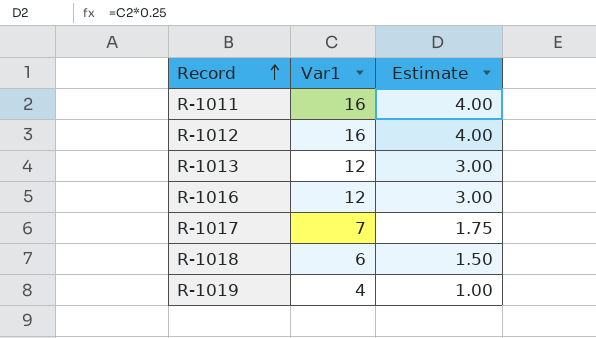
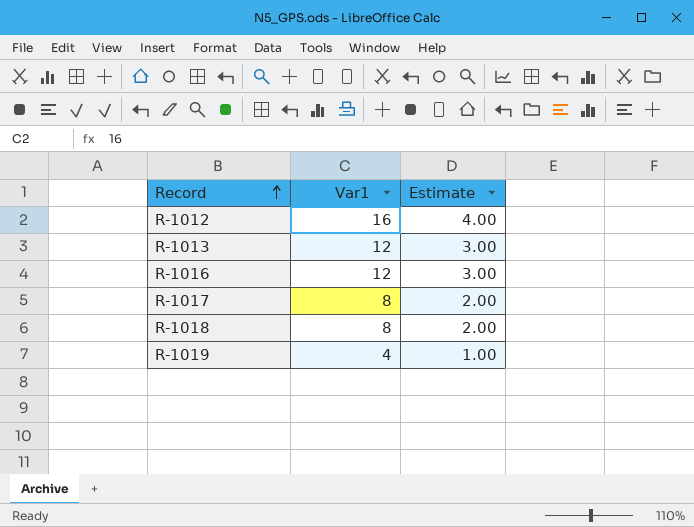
row R-1011: 16 | 4.00 -> none
R-1017 | Var1: 7 -> 8
R-1017 | Estimate: 1.75 -> 2.00
R-1018 | Var1: 6 -> 8
R-1018 | Estimate: 1.50 -> 2.00

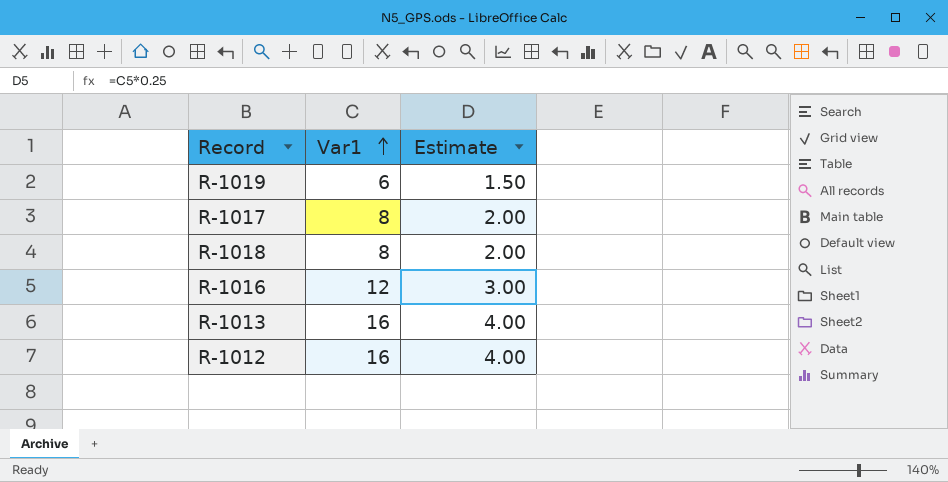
row order: Record ascending -> Var1 ascending
R-1019 | Var1: 4 -> 6
R-1019 | Estimate: 1.00 -> 1.50
R-1013 | Var1: 12 -> 16
R-1013 | Estimate: 3.00 -> 4.00

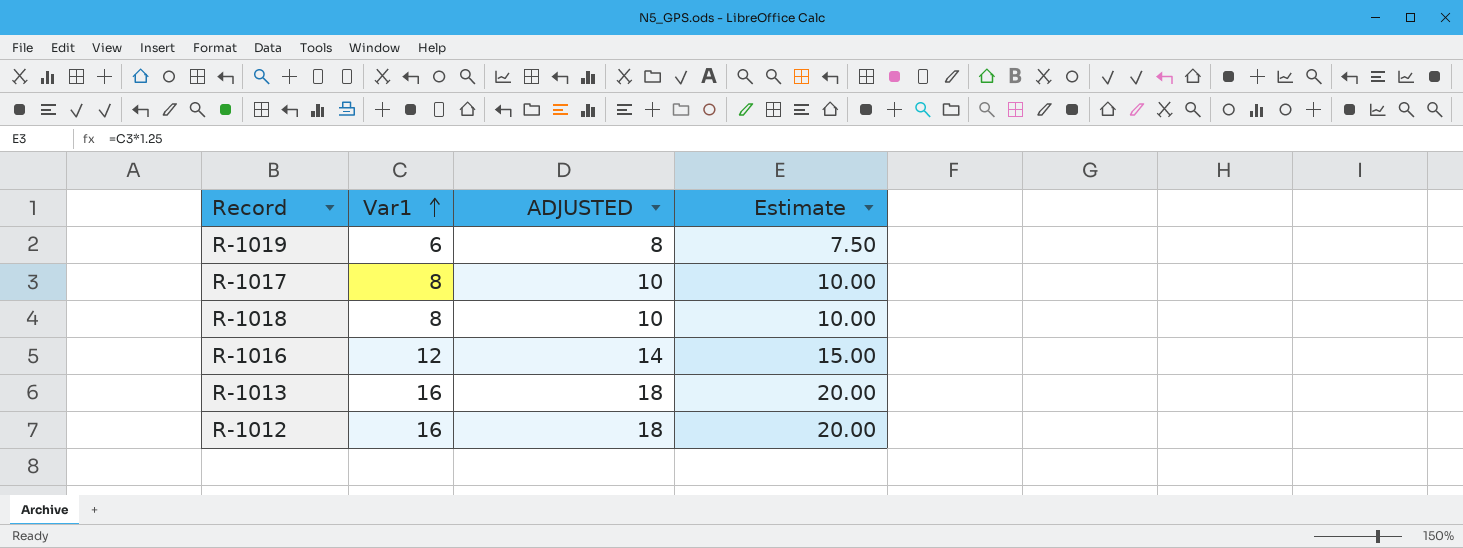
column ADJUSTED | formula: none -> [Var1] + 2
column Estimate | formula: [Var1] * 0.25 -> [Var1] * 1.25

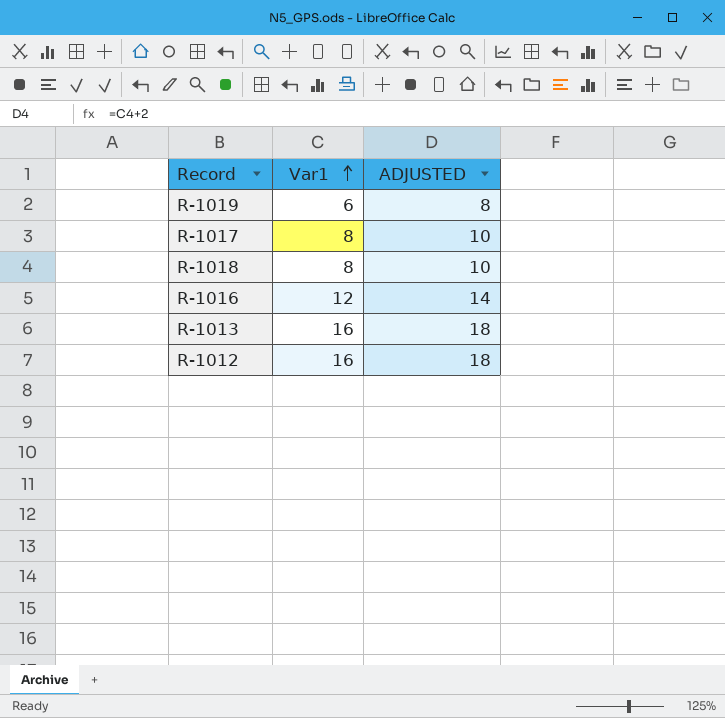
column Estimate | formula: [Var1] * 1.25 -> none

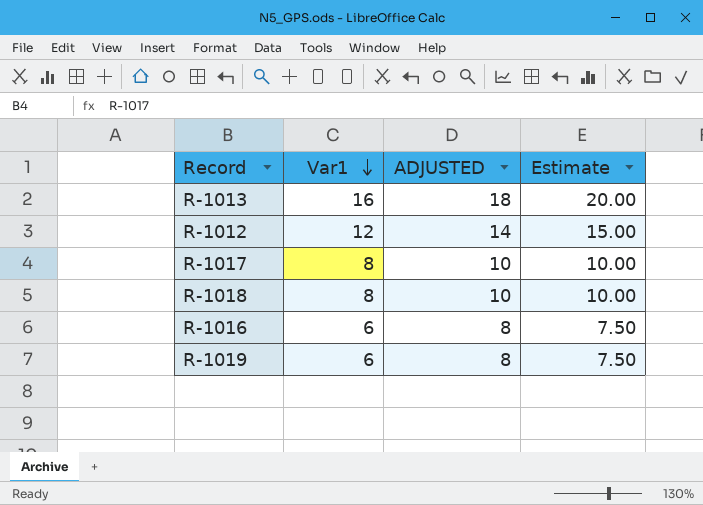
row order: Var1 ascending -> Var1 descending
column Estimate | formula: none -> [Var1] * 1.25
R-1012 | Var1: 16 -> 12
R-1012 | ADJUSTED: 18 -> 14
R-1016 | Var1: 12 -> 6
R-1016 | ADJUSTED: 14 -> 8

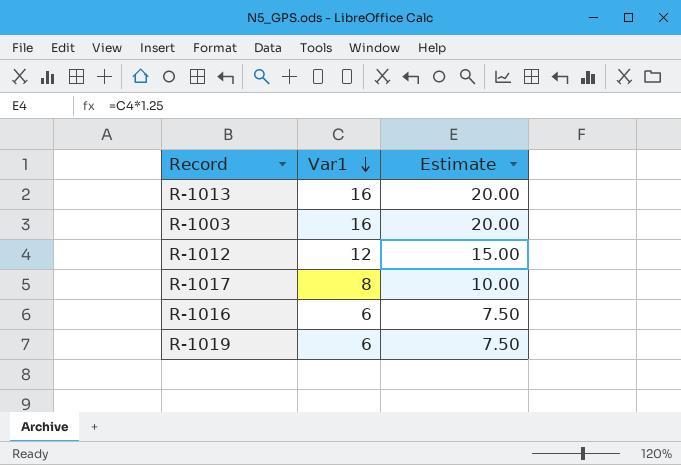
column ADJUSTED | formula: [Var1] + 2 -> none
row R-1018: 8 | 10 | 10.00 -> none
row R-1003: none -> 16 | 20.00

